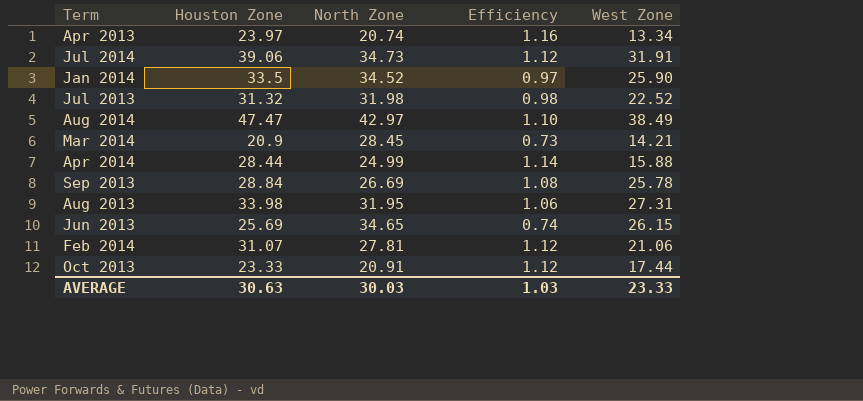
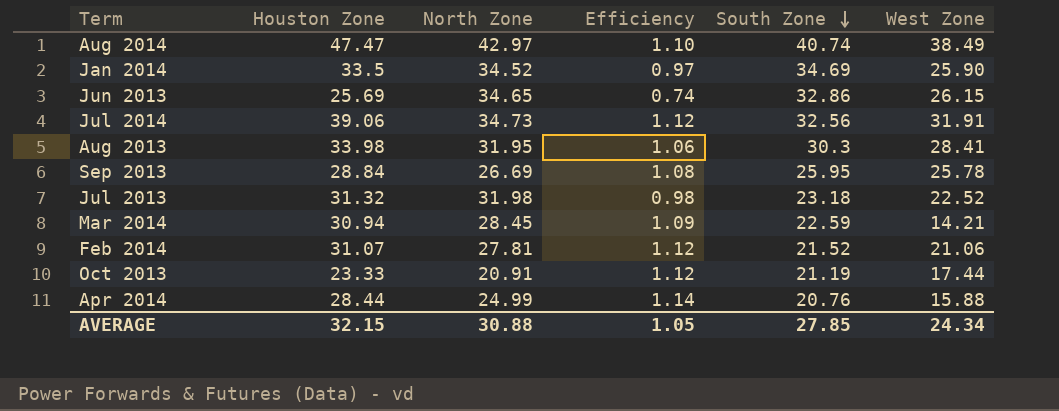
row order: none -> South Zone descending
column South Zone | position: none -> 5
row Apr 2013: 23.97 | 20.74 | 1.16 | 13.34 -> none
Aug 2013 | West Zone: 27.31 -> 28.41
Mar 2014 | Houston Zone: 20.9 -> 30.94
Mar 2014 | Efficiency: 0.73 -> 1.09
AVERAGE | Houston Zone: 30.63 -> 32.15
AVERAGE | North Zone: 30.03 -> 30.88
AVERAGE | Efficiency: 1.03 -> 1.05
AVERAGE | West Zone: 23.33 -> 24.34

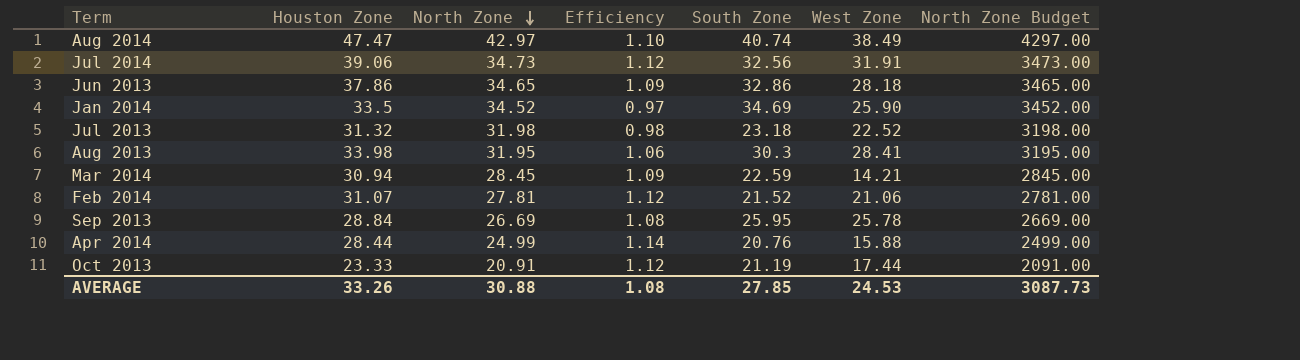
row order: South Zone descending -> North Zone descending
column North Zone Budget | formula: none -> [North Zone] * 100
Jun 2013 | Houston Zone: 25.69 -> 37.86
Jun 2013 | Efficiency: 0.74 -> 1.09
Jun 2013 | West Zone: 26.15 -> 28.18
AVERAGE | Houston Zone: 32.15 -> 33.26
AVERAGE | Efficiency: 1.05 -> 1.08
AVERAGE | West Zone: 24.34 -> 24.53

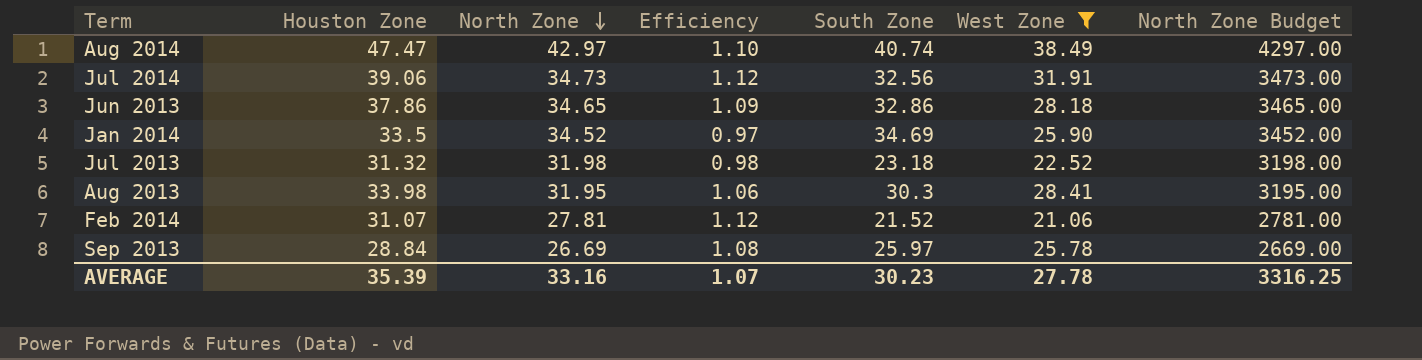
filter: none -> West Zone >= 21.06
Sep 2013 | South Zone: 25.95 -> 25.97
AVERAGE | Houston Zone: 33.26 -> 35.39
AVERAGE | North Zone: 30.88 -> 33.16
AVERAGE | Efficiency: 1.08 -> 1.07
AVERAGE | South Zone: 27.85 -> 30.23
AVERAGE | West Zone: 24.53 -> 27.78
AVERAGE | North Zone Budget: 3087.73 -> 3316.25

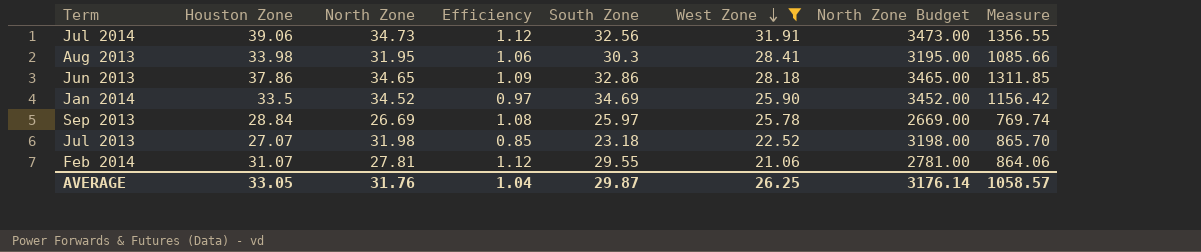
row order: North Zone descending -> West Zone descending
column Measure | formula: none -> [Houston Zone] * [North Zone]
row Aug 2014: 47.47 | 42.97 | 1.10 | 40.74 | 38.49 | 4297.00 -> none
Jul 2013 | Houston Zone: 31.32 -> 27.07
Jul 2013 | Efficiency: 0.98 -> 0.85
Feb 2014 | South Zone: 21.52 -> 29.55
AVERAGE | Houston Zone: 35.39 -> 33.05
AVERAGE | North Zone: 33.16 -> 31.76
AVERAGE | Efficiency: 1.07 -> 1.04
AVERAGE | South Zone: 30.23 -> 29.87
AVERAGE | West Zone: 27.78 -> 26.25
AVERAGE | North Zone Budget: 3316.25 -> 3176.14

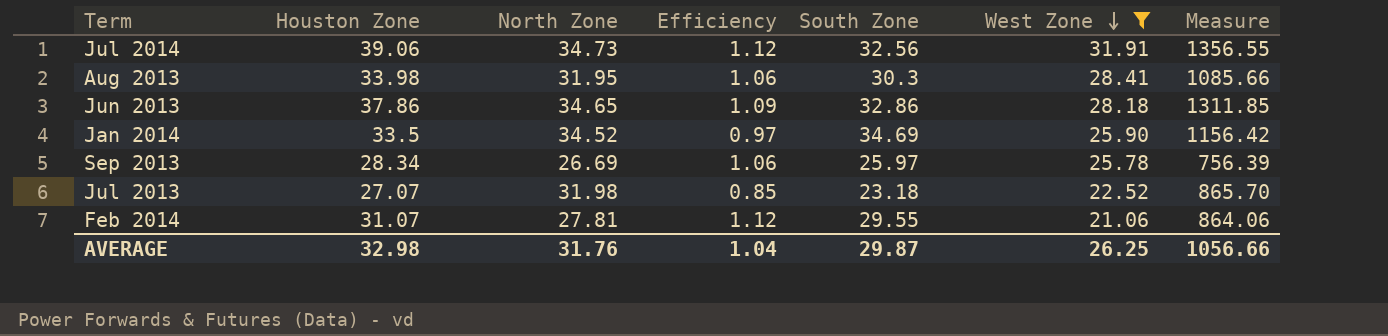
column North Zone Budget | formula: [North Zone] * 100 -> none
Sep 2013 | Houston Zone: 28.84 -> 28.34
Sep 2013 | Efficiency: 1.08 -> 1.06
Sep 2013 | Measure: 769.74 -> 756.39
AVERAGE | Houston Zone: 33.05 -> 32.98
AVERAGE | Measure: 1058.57 -> 1056.66

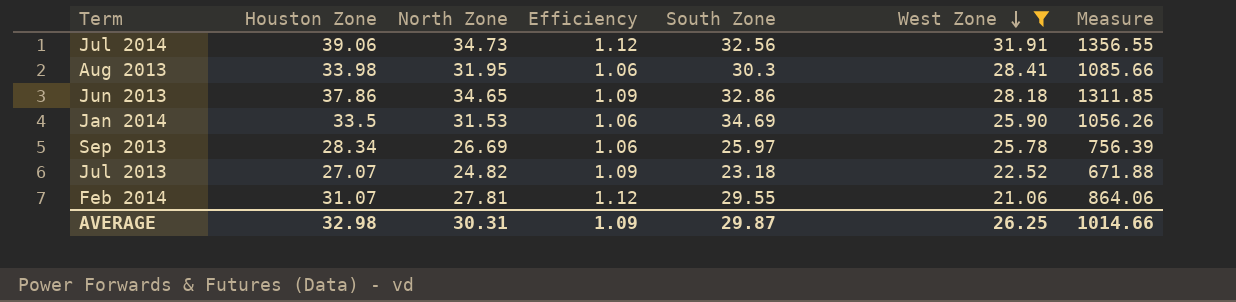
Jan 2014 | North Zone: 34.52 -> 31.53
Jan 2014 | Efficiency: 0.97 -> 1.06
Jan 2014 | Measure: 1156.42 -> 1056.26
Jul 2013 | North Zone: 31.98 -> 24.82
Jul 2013 | Efficiency: 0.85 -> 1.09
Jul 2013 | Measure: 865.70 -> 671.88
AVERAGE | North Zone: 31.76 -> 30.31
AVERAGE | Efficiency: 1.04 -> 1.09
AVERAGE | Measure: 1056.66 -> 1014.66

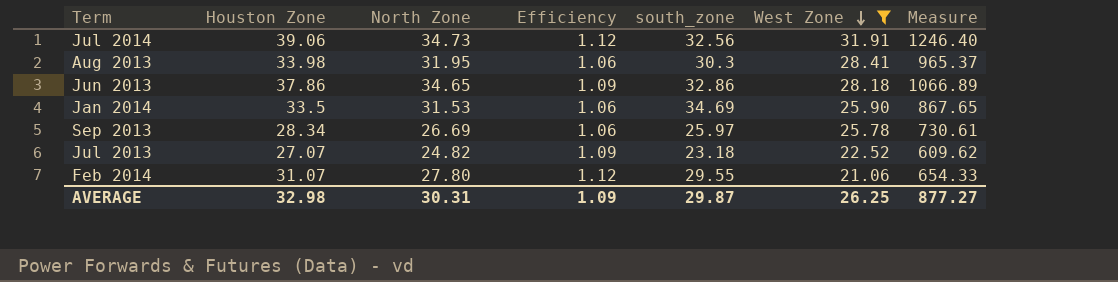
column name: South Zone -> south_zone
column Measure | formula: [Houston Zone] * [North Zone] -> [Houston Zone] * [West Zone]
Feb 2014 | North Zone: 27.81 -> 27.80
AVERAGE | Measure: 1014.66 -> 877.27

